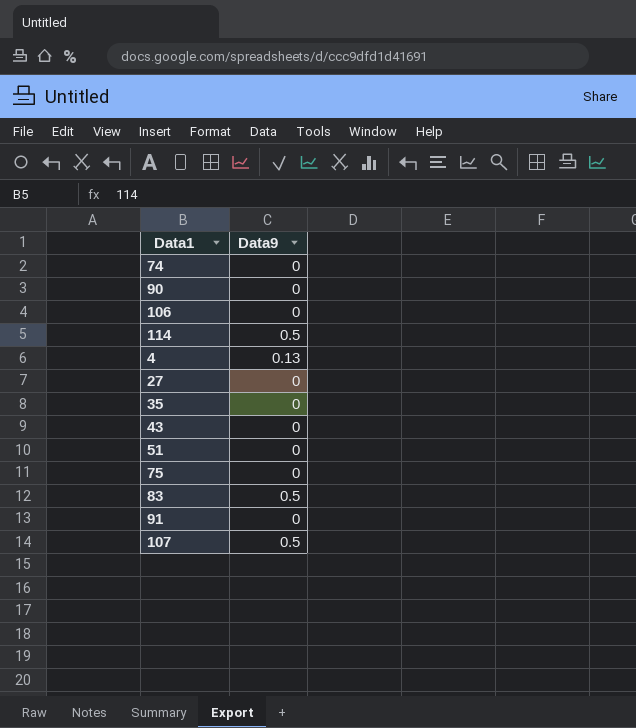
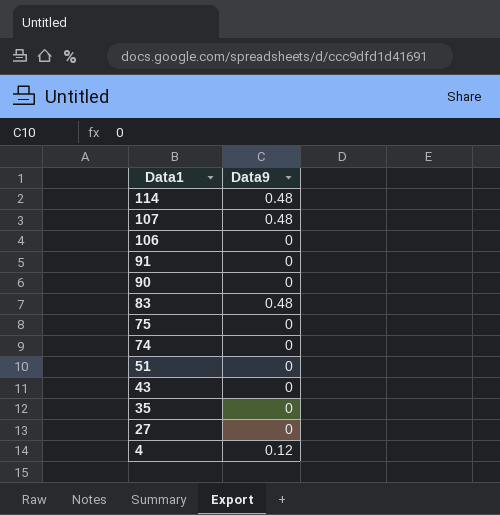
row order: none -> Data1 descending
114 | Data9: 0.5 -> 0.48
107 | Data9: 0.5 -> 0.48
83 | Data9: 0.5 -> 0.48
4 | Data9: 0.13 -> 0.12

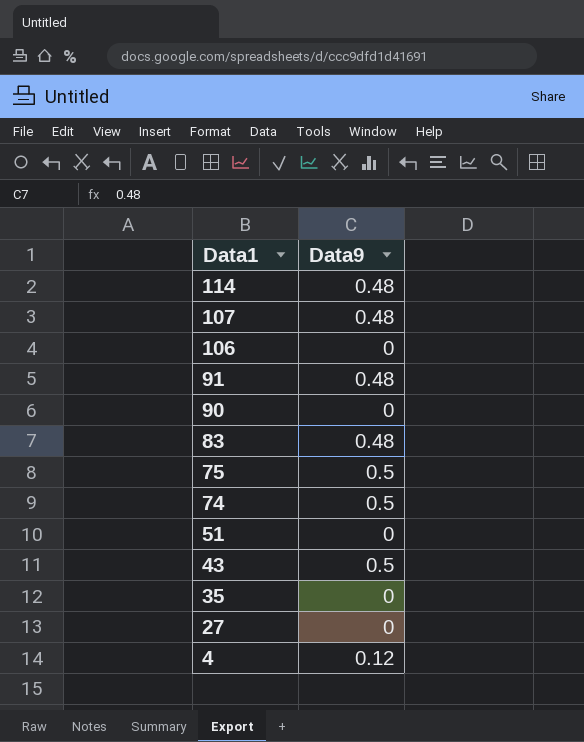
91 | Data9: 0 -> 0.48
75 | Data9: 0 -> 0.5
74 | Data9: 0 -> 0.5
43 | Data9: 0 -> 0.5

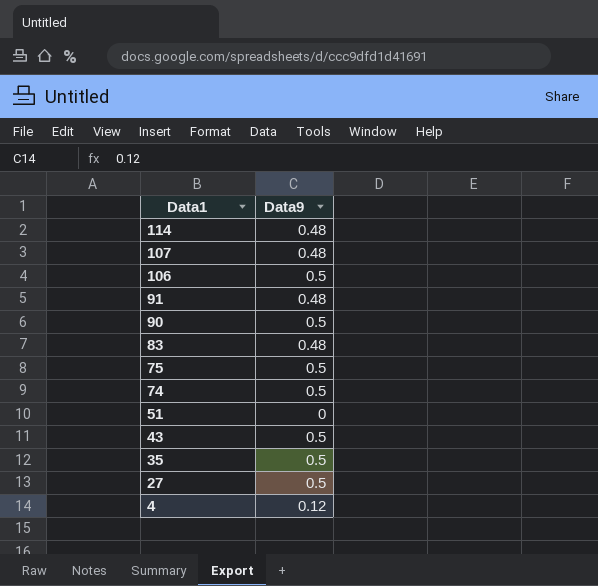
106 | Data9: 0 -> 0.5
90 | Data9: 0 -> 0.5
35 | Data9: 0 -> 0.5
27 | Data9: 0 -> 0.5

